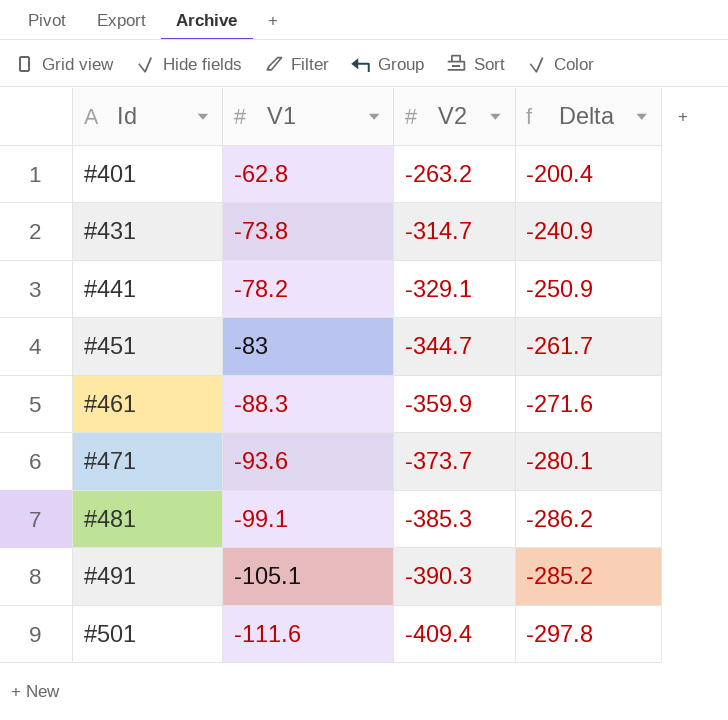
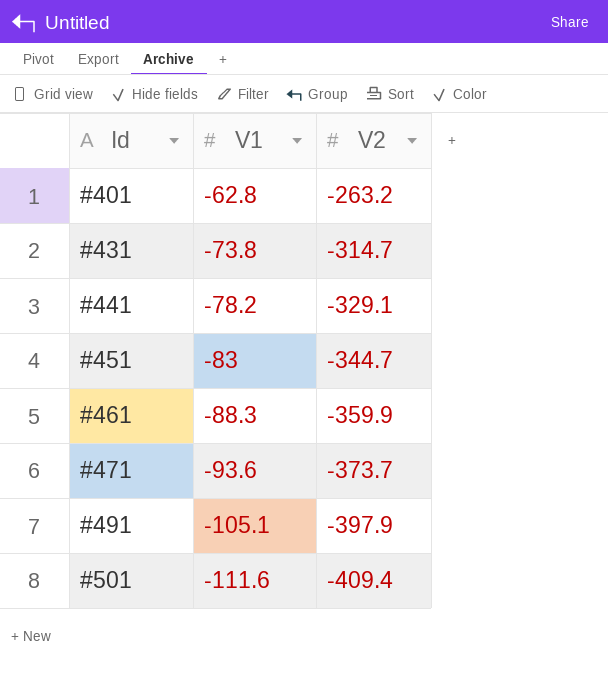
column Delta | formula: [V2] - [V1] -> none
row #481: -99.1 | -385.3 | -286.2 -> none
#491 | V2: -390.3 -> -397.9

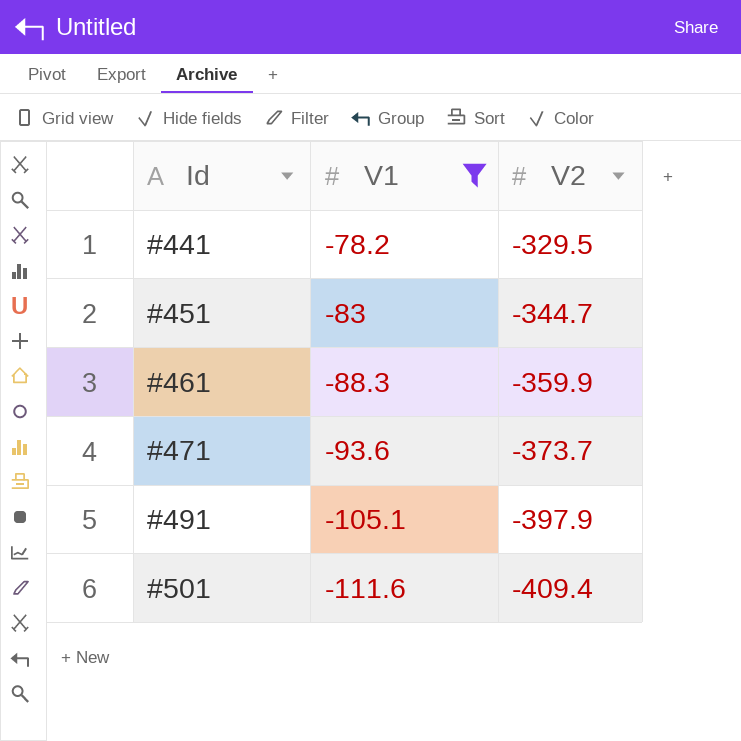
filter: none -> V1 <= -78.2
#441 | V2: -329.1 -> -329.5

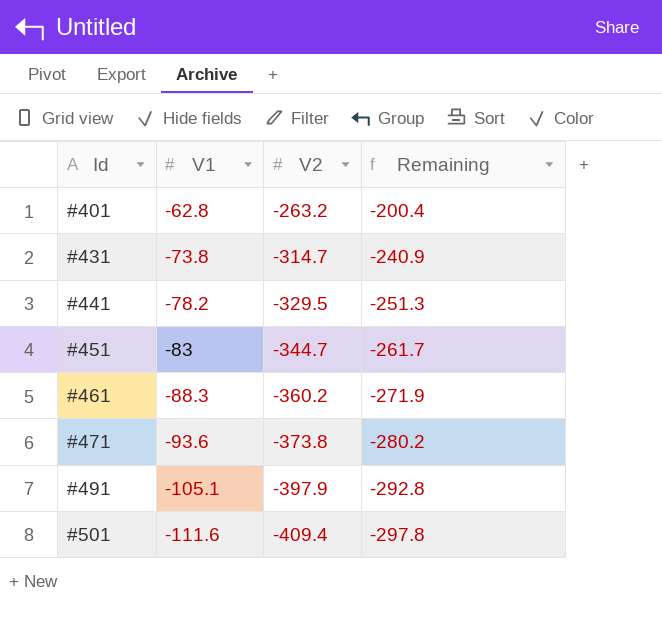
filter: V1 <= -78.2 -> none
column Remaining | formula: none -> [V2] - [V1]
#461 | V2: -359.9 -> -360.2
#471 | V2: -373.7 -> -373.8

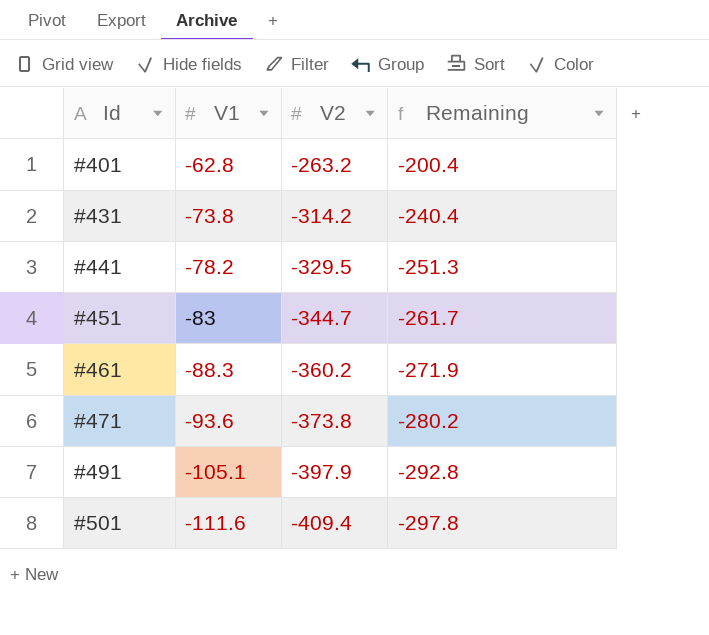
#431 | V2: -314.7 -> -314.2
#431 | Remaining: -240.9 -> -240.4

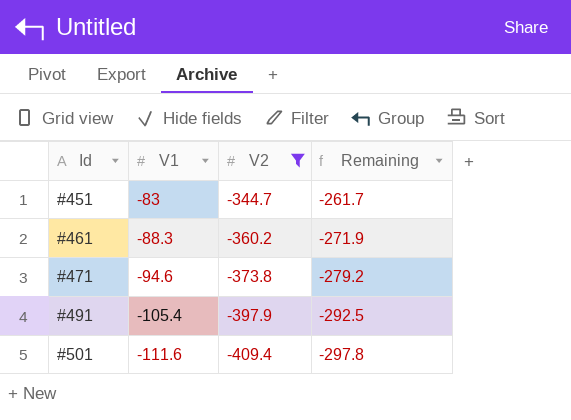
filter: none -> V2 <= -344.7
#471 | V1: -93.6 -> -94.6
#471 | Remaining: -280.2 -> -279.2
#491 | V1: -105.1 -> -105.4
#491 | Remaining: -292.8 -> -292.5

